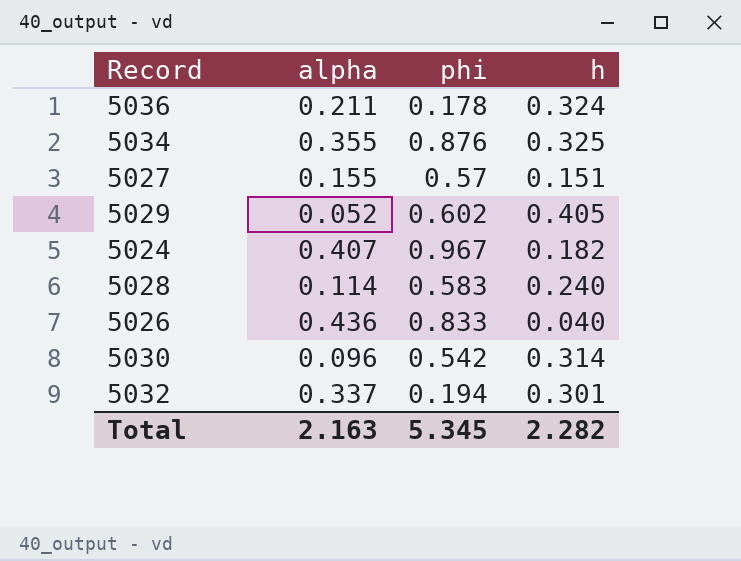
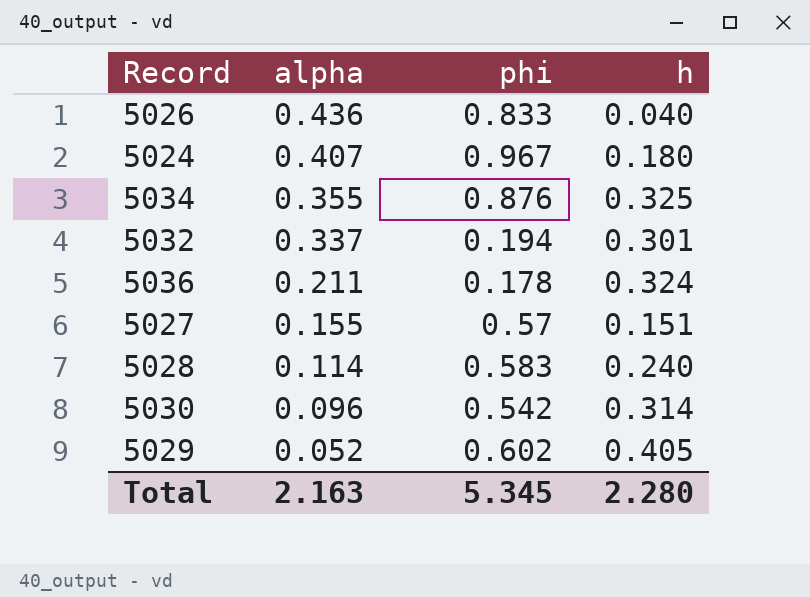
row order: none -> alpha descending
5024 | h: 0.182 -> 0.180
Total | h: 2.282 -> 2.280

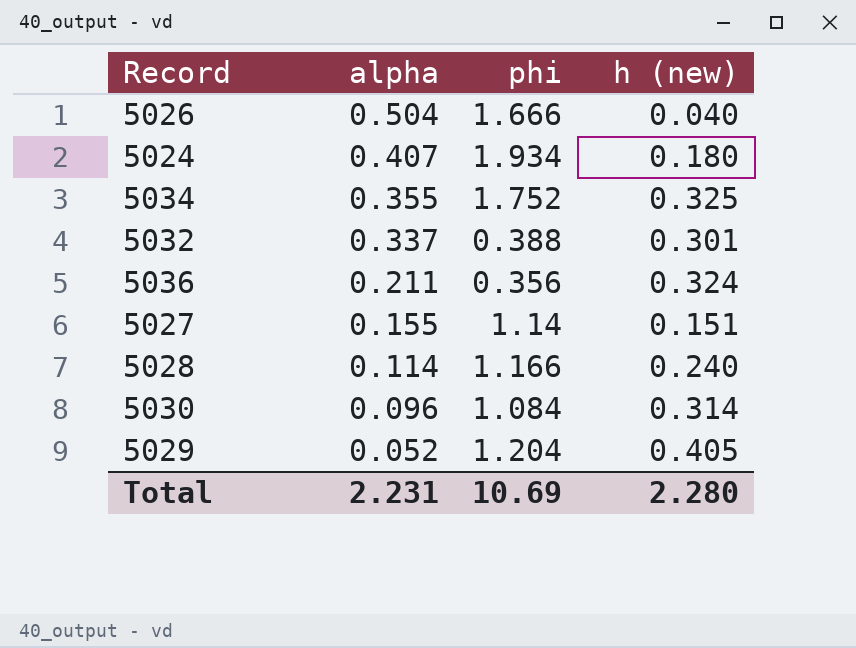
column name: h -> h (new)
5026 | alpha: 0.436 -> 0.504
5026 | phi: 0.833 -> 1.666
5024 | phi: 0.967 -> 1.934
5034 | phi: 0.876 -> 1.752
5032 | phi: 0.194 -> 0.388
5036 | phi: 0.178 -> 0.356
5027 | phi: 0.57 -> 1.14
5028 | phi: 0.583 -> 1.166
5030 | phi: 0.542 -> 1.084
5029 | phi: 0.602 -> 1.204
Total | alpha: 2.163 -> 2.231
Total | phi: 5.345 -> 10.69

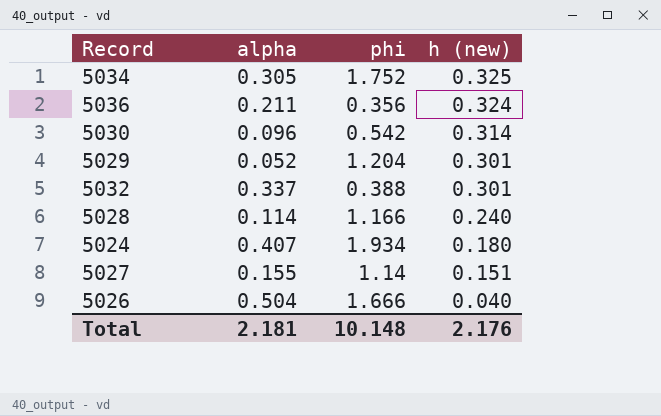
row order: alpha descending -> h (new) descending
5034 | alpha: 0.355 -> 0.305
5030 | phi: 1.084 -> 0.542
5029 | h (new): 0.405 -> 0.301
Total | alpha: 2.231 -> 2.181
Total | phi: 10.69 -> 10.148
Total | h (new): 2.280 -> 2.176

